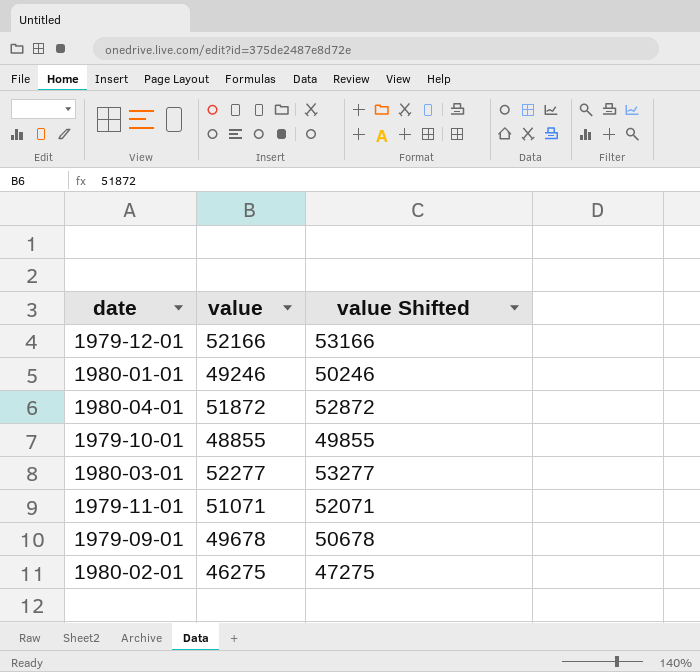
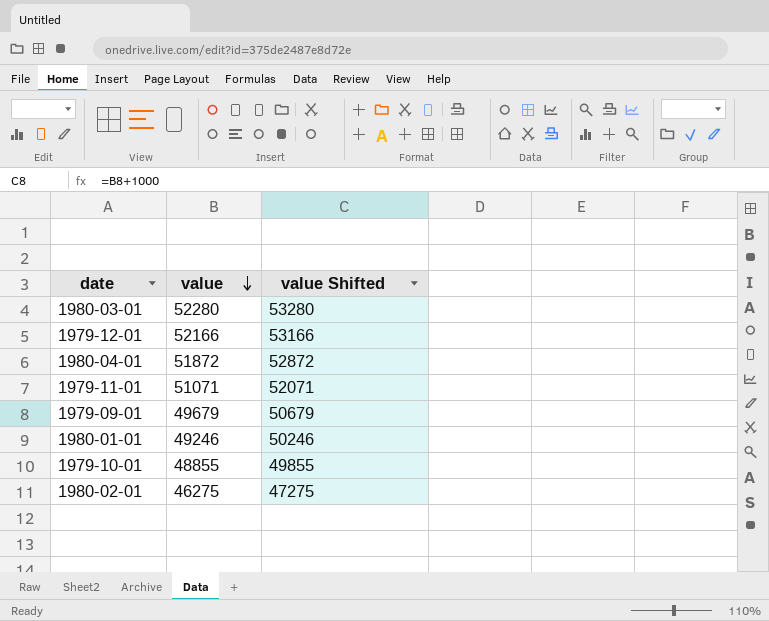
row order: none -> value descending
1980-03-01 | value: 52277 -> 52280
1980-03-01 | value Shifted: 53277 -> 53280
1979-09-01 | value: 49678 -> 49679
1979-09-01 | value Shifted: 50678 -> 50679

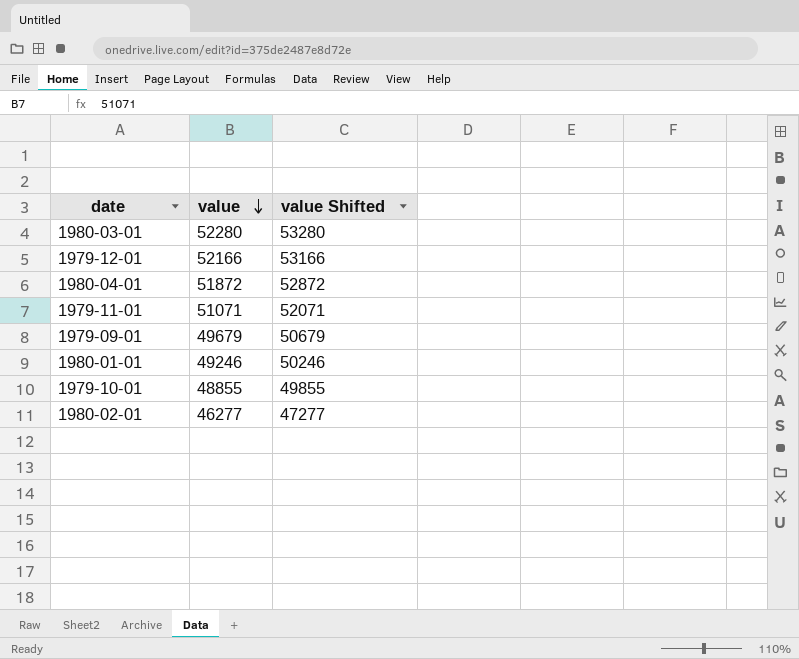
1980-02-01 | value: 46275 -> 46277
1980-02-01 | value Shifted: 47275 -> 47277

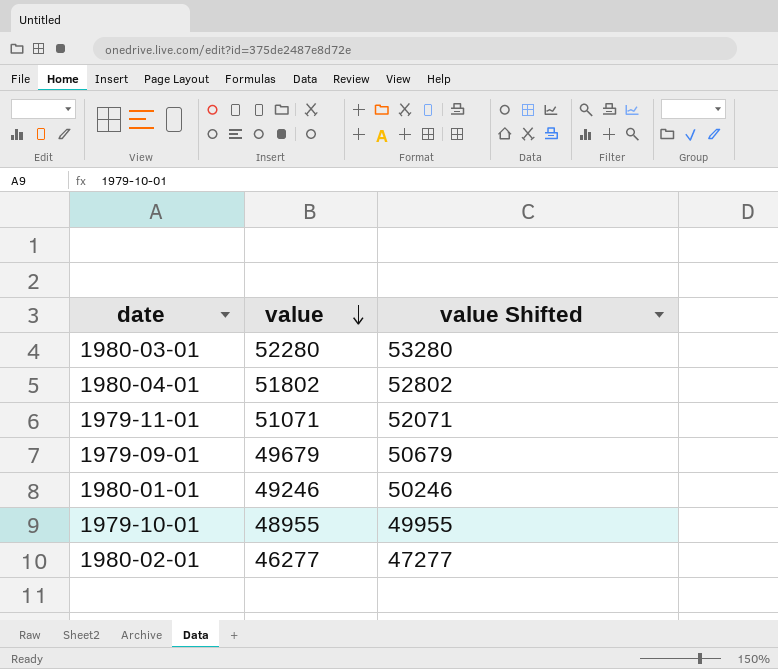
row 1979-12-01: 52166 | 53166 -> none
1980-04-01 | value: 51872 -> 51802
1980-04-01 | value Shifted: 52872 -> 52802
1979-10-01 | value: 48855 -> 48955
1979-10-01 | value Shifted: 49855 -> 49955

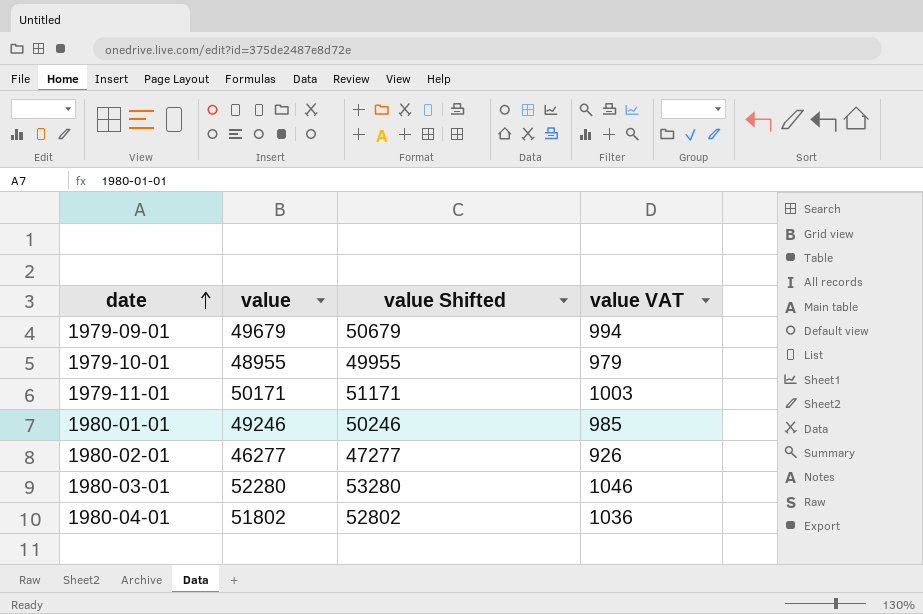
row order: value descending -> date ascending
column value VAT | formula: none -> [value] * 0.02
1979-11-01 | value: 51071 -> 50171
1979-11-01 | value Shifted: 52071 -> 51171

